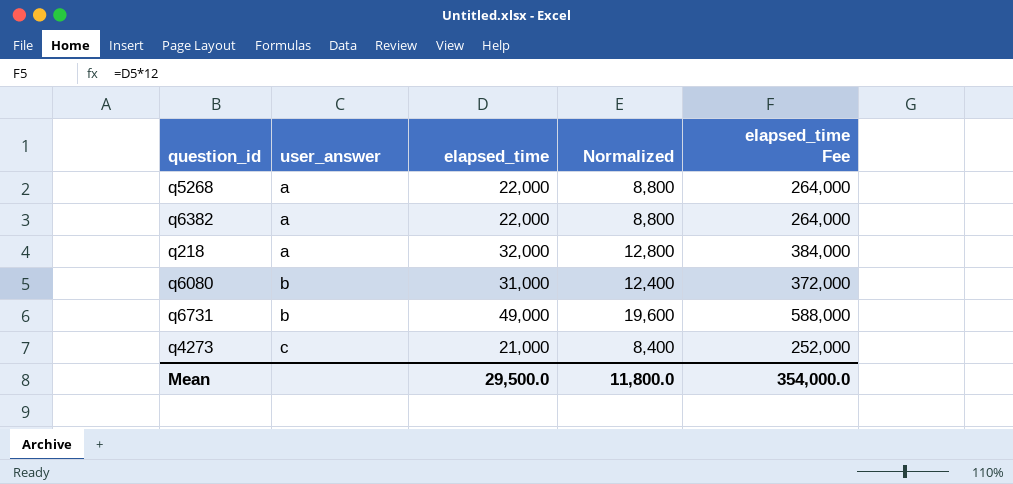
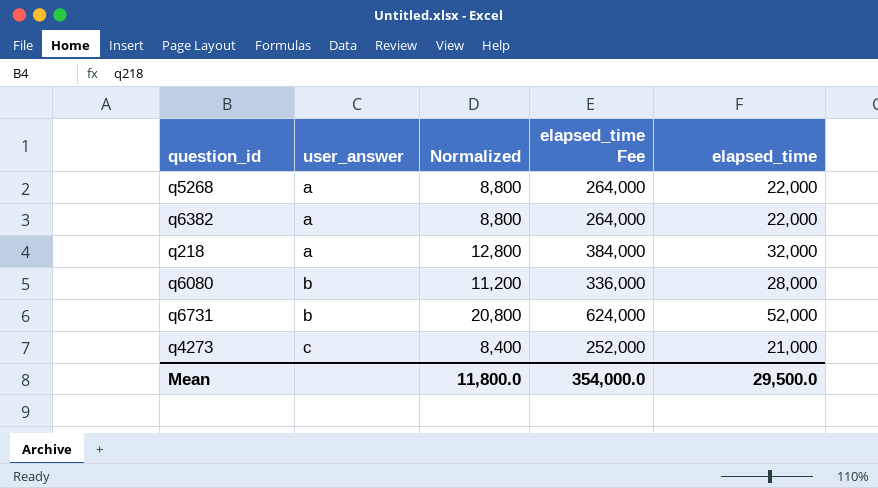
column elapsed_time | position: 3 -> 5
q6080 | Normalized: 12,400 -> 11,200
q6080 | elapsed_time Fee: 372,000 -> 336,000
q6080 | elapsed_time: 31,000 -> 28,000
q6731 | Normalized: 19,600 -> 20,800
q6731 | elapsed_time Fee: 588,000 -> 624,000
q6731 | elapsed_time: 49,000 -> 52,000

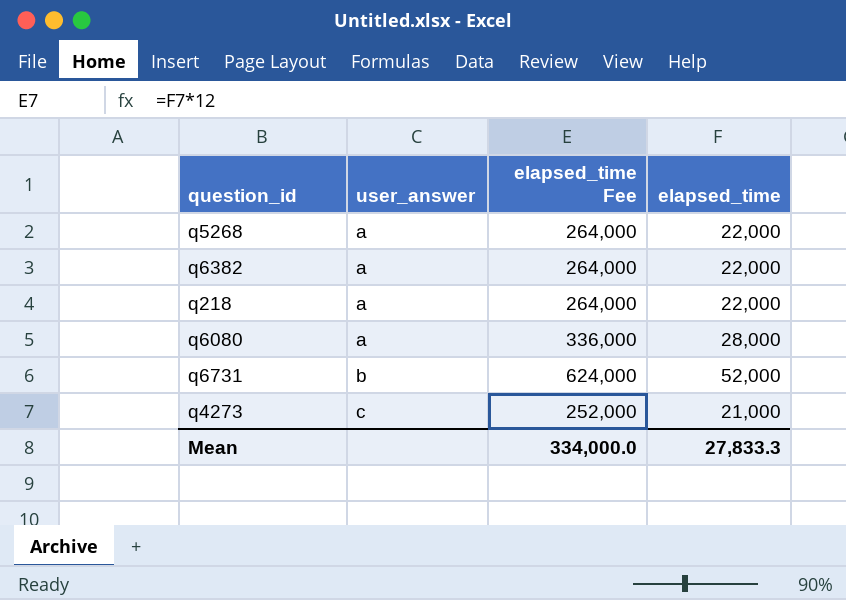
column Normalized | formula: [elapsed_time] * 0.4 -> none
q218 | elapsed_time Fee: 384,000 -> 264,000
q218 | elapsed_time: 32,000 -> 22,000
q6080 | user_answer: b -> a
Mean | elapsed_time Fee: 354,000.0 -> 334,000.0
Mean | elapsed_time: 29,500.0 -> 27,833.3

